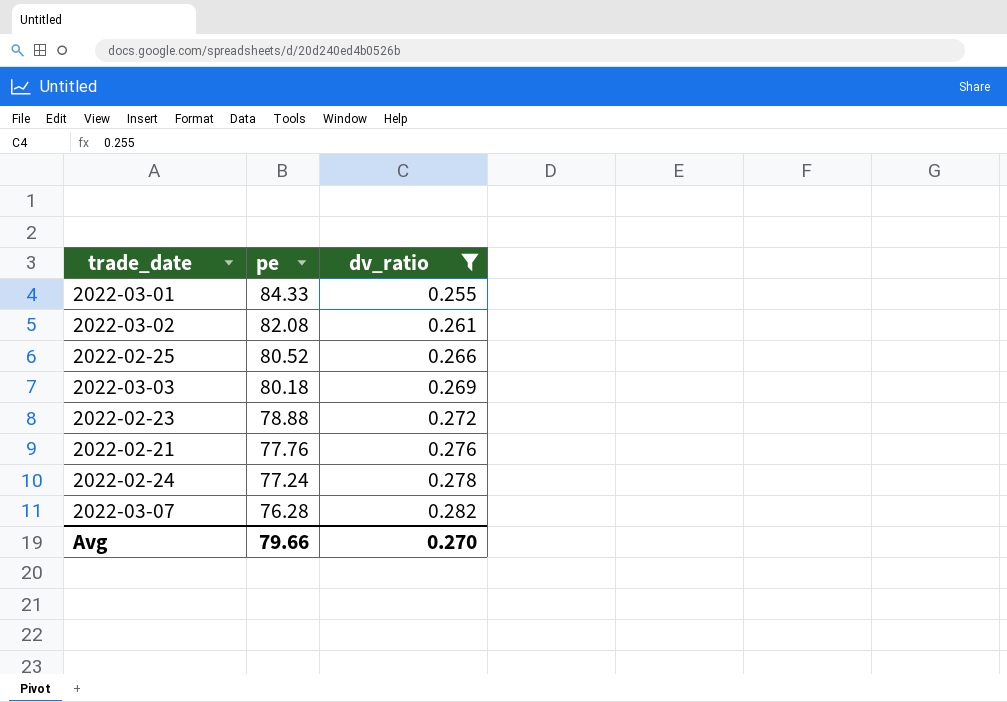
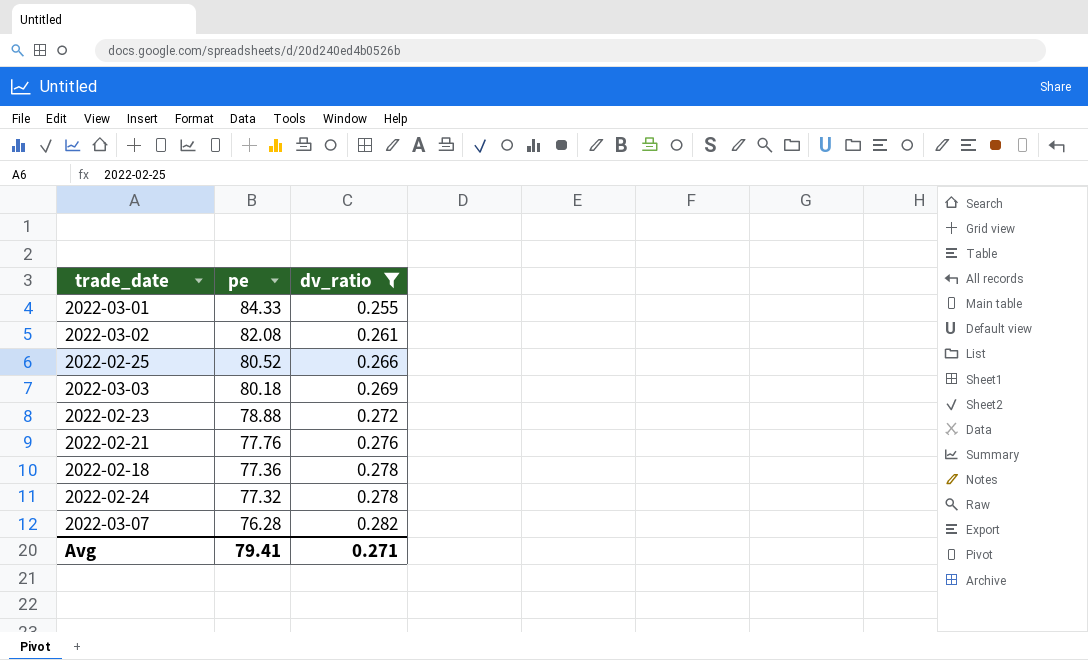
row 2022-02-18: none -> 77.36 | 0.278
2022-02-24 | pe: 77.24 -> 77.32
Avg | pe: 79.66 -> 79.41
Avg | dv_ratio: 0.270 -> 0.271

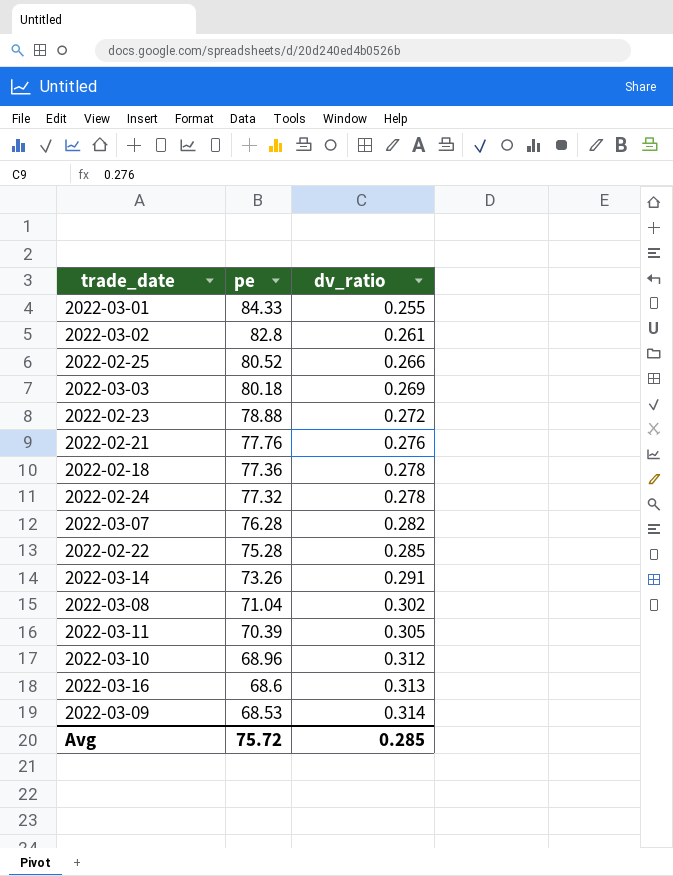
filter: dv_ratio <= 0.282 -> none
2022-03-02 | pe: 82.08 -> 82.8
Avg | pe: 79.41 -> 75.72
Avg | dv_ratio: 0.271 -> 0.285

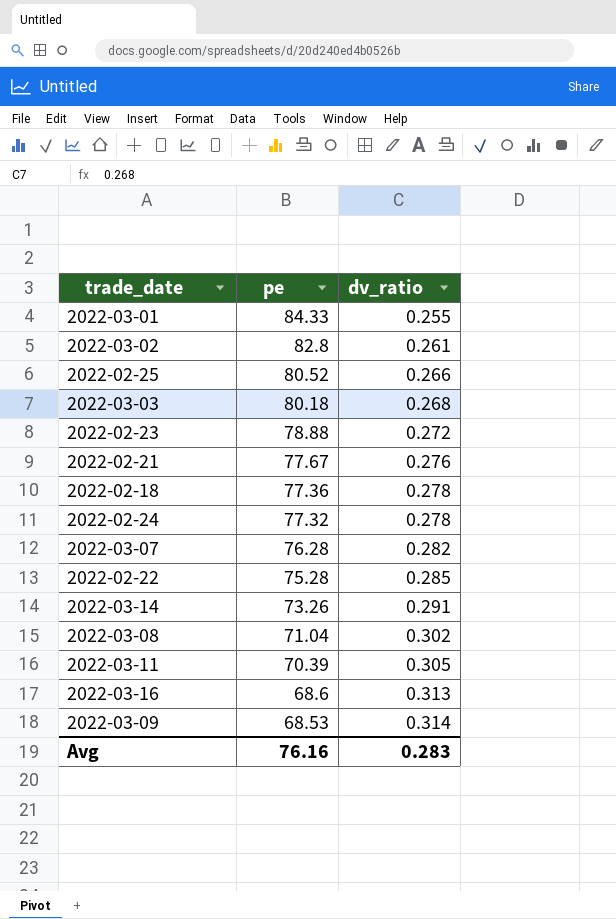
row 2022-03-10: 68.96 | 0.312 -> none
2022-03-03 | dv_ratio: 0.269 -> 0.268
2022-02-21 | pe: 77.76 -> 77.67
Avg | pe: 75.72 -> 76.16
Avg | dv_ratio: 0.285 -> 0.283

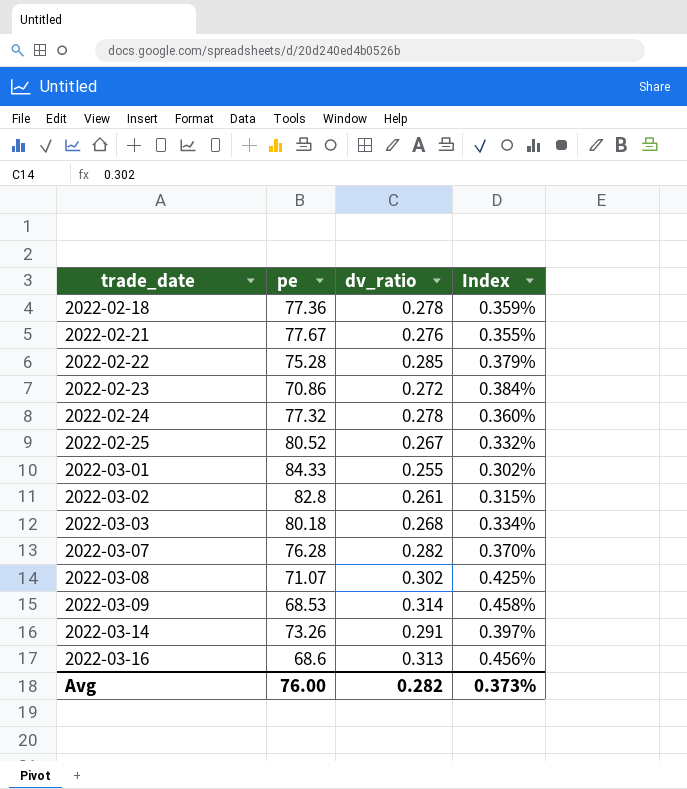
row order: pe descending -> trade_date ascending
column Index | formula: none -> [dv_ratio] / [pe]
row 2022-03-11: 70.39 | 0.305 -> none
2022-02-23 | pe: 78.88 -> 70.86
2022-02-25 | dv_ratio: 0.266 -> 0.267
2022-03-08 | pe: 71.04 -> 71.07
Avg | pe: 76.16 -> 76.00
Avg | dv_ratio: 0.283 -> 0.282

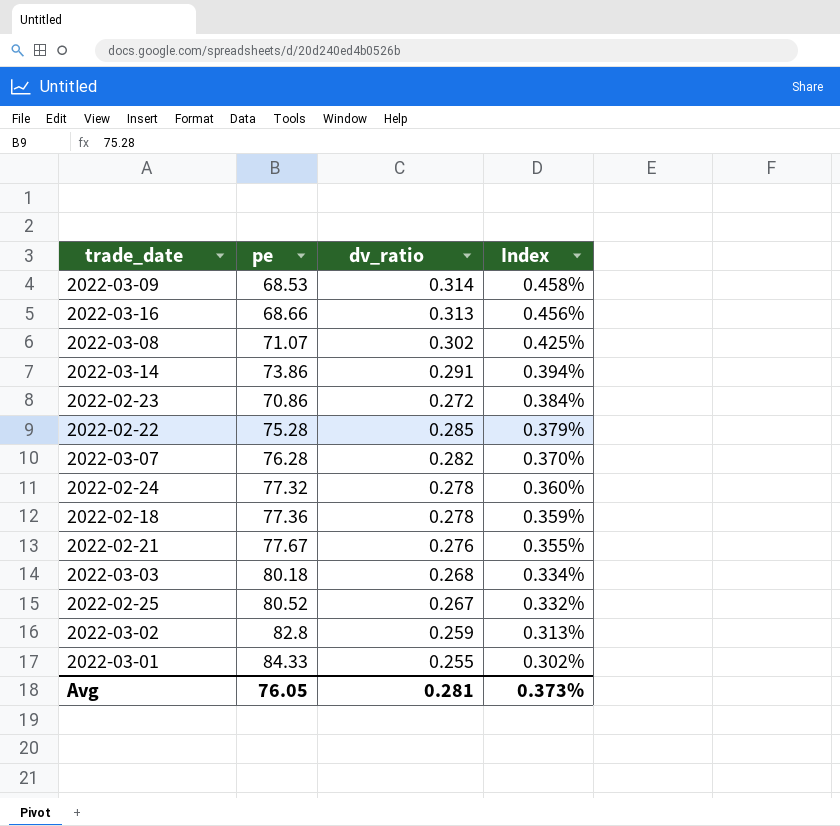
row order: trade_date ascending -> Index descending
2022-03-16 | pe: 68.6 -> 68.66
2022-03-14 | pe: 73.26 -> 73.86
2022-03-14 | Index: 0.397% -> 0.394%
2022-03-02 | dv_ratio: 0.261 -> 0.259
2022-03-02 | Index: 0.315% -> 0.313%
Avg | pe: 76.00 -> 76.05
Avg | dv_ratio: 0.282 -> 0.281

